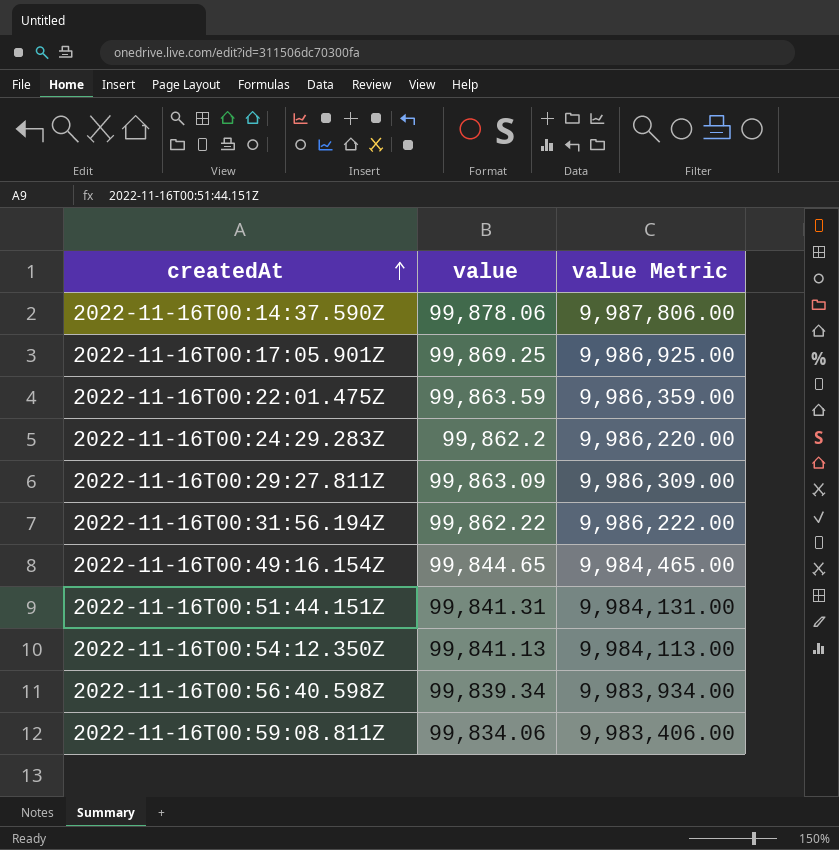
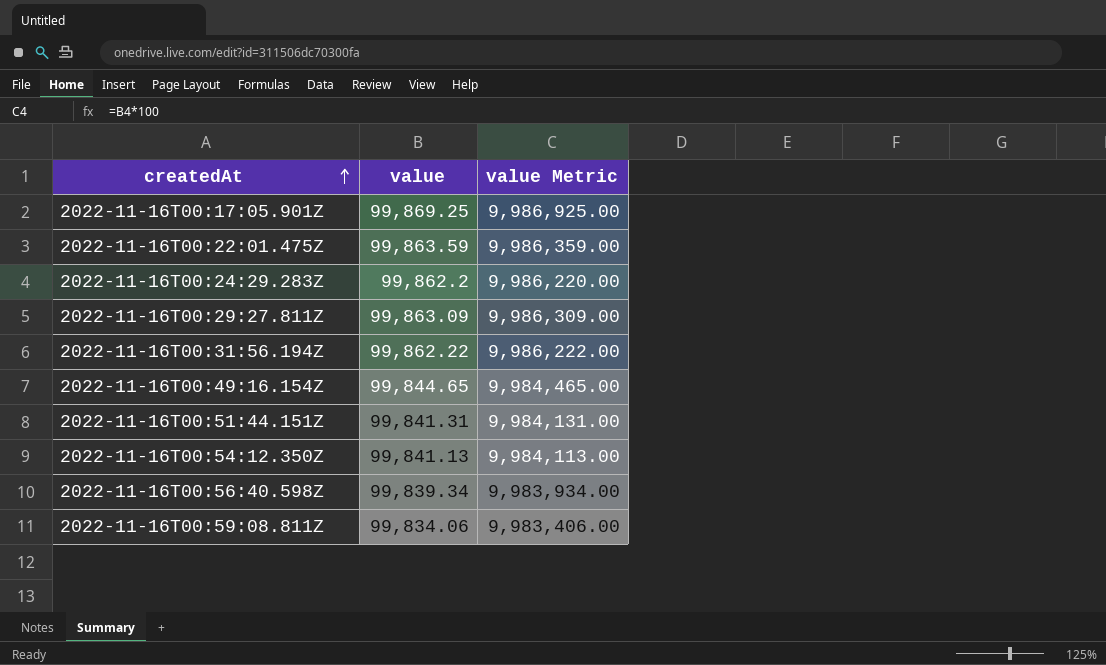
row 2022-11-16T00:14:37.590Z: 99,878.06 | 9,987,806.00 -> none

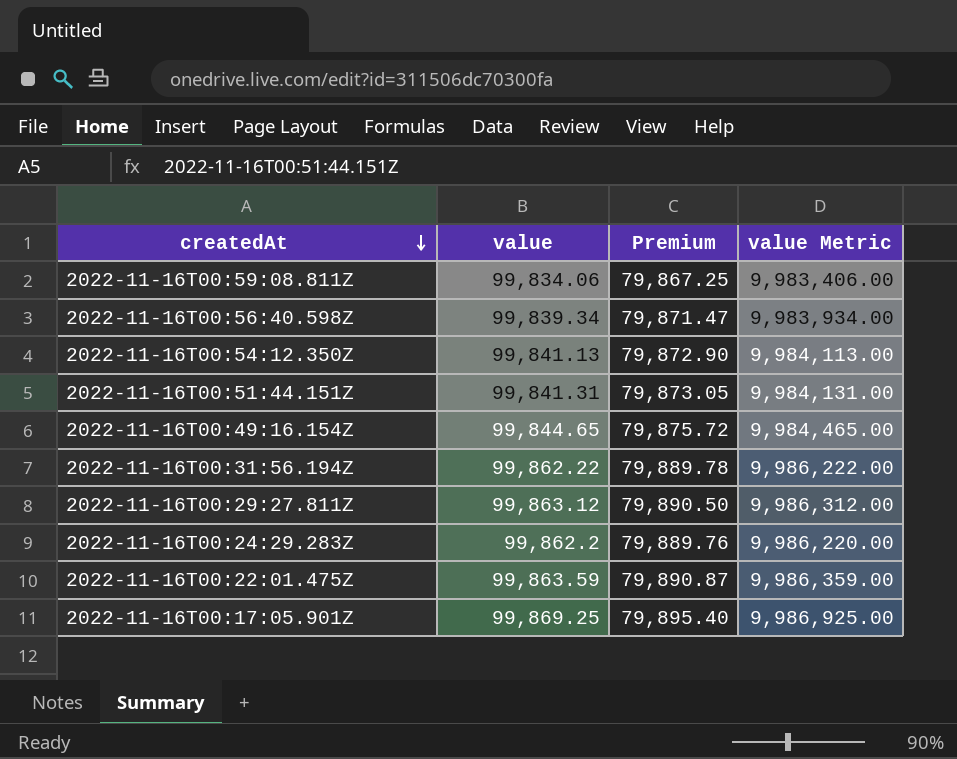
row order: createdAt ascending -> createdAt descending
column Premium | formula: none -> [value] * 0.8
2022-11-16T00:29:27.811Z | value: 99,863.09 -> 99,863.12
2022-11-16T00:29:27.811Z | value Metric: 9,986,309.00 -> 9,986,312.00

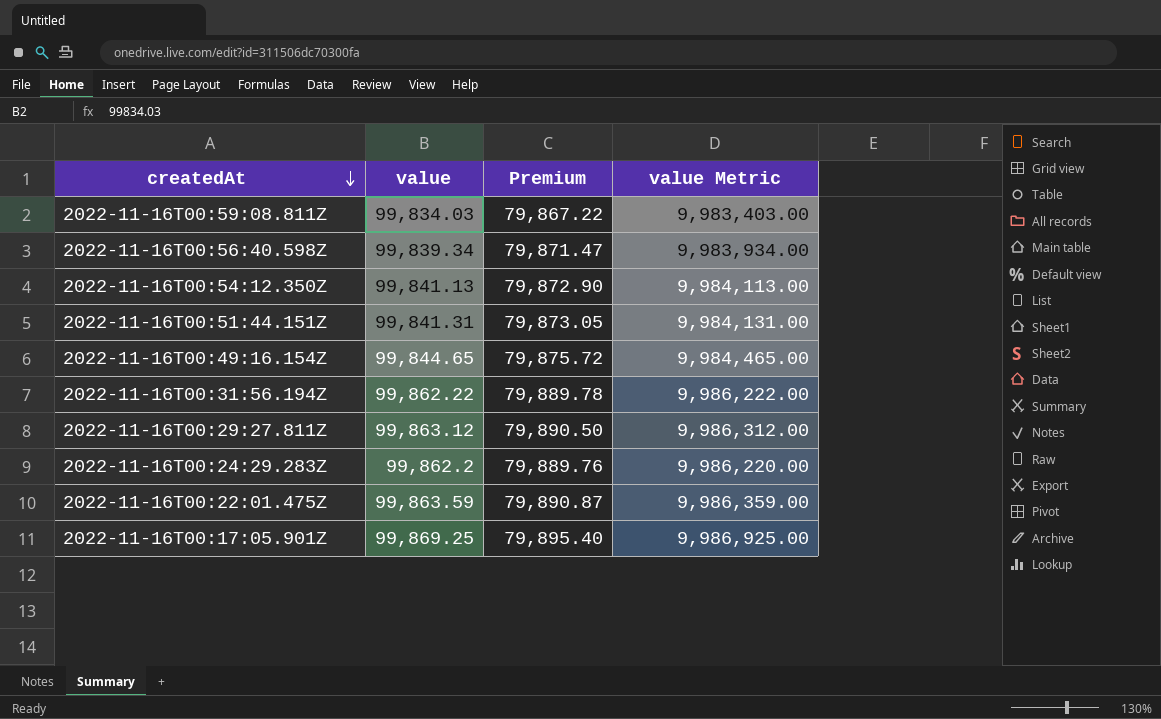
2022-11-16T00:59:08.811Z | value: 99,834.06 -> 99,834.03
2022-11-16T00:59:08.811Z | Premium: 79,867.25 -> 79,867.22
2022-11-16T00:59:08.811Z | value Metric: 9,983,406.00 -> 9,983,403.00

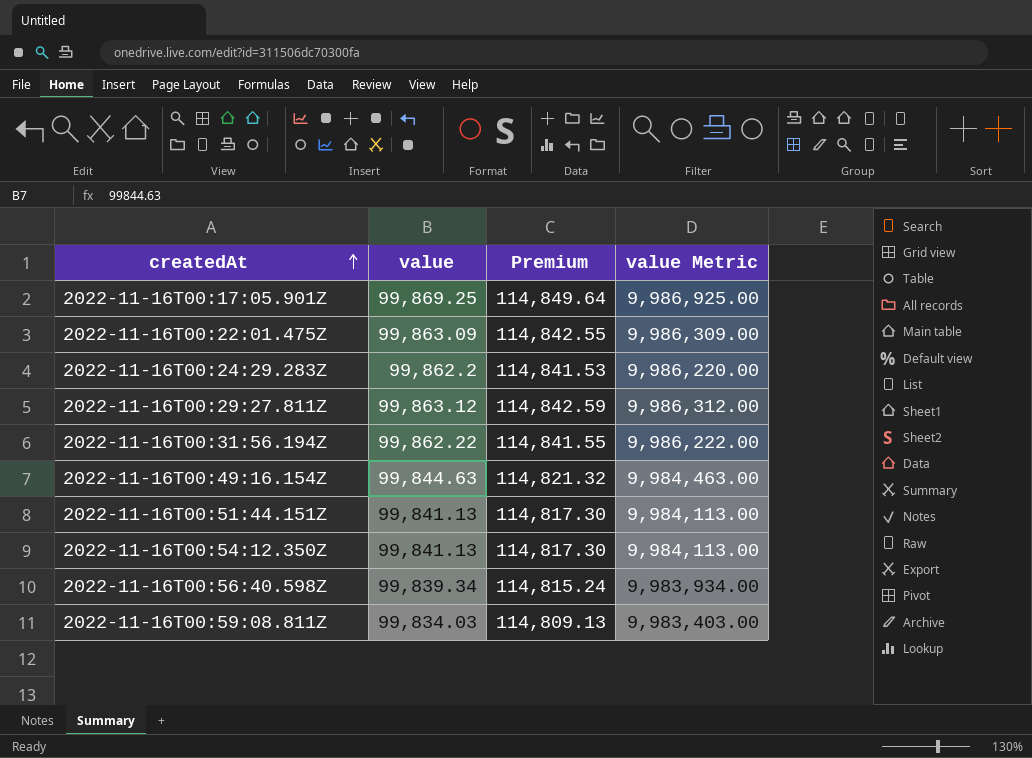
row order: createdAt descending -> createdAt ascending
column Premium | formula: [value] * 0.8 -> [value] * 1.15
2022-11-16T00:22:01.475Z | value: 99,863.59 -> 99,863.09
2022-11-16T00:22:01.475Z | value Metric: 9,986,359.00 -> 9,986,309.00
2022-11-16T00:49:16.154Z | value: 99,844.65 -> 99,844.63
2022-11-16T00:49:16.154Z | value Metric: 9,984,465.00 -> 9,984,463.00
2022-11-16T00:51:44.151Z | value: 99,841.31 -> 99,841.13
2022-11-16T00:51:44.151Z | value Metric: 9,984,131.00 -> 9,984,113.00

